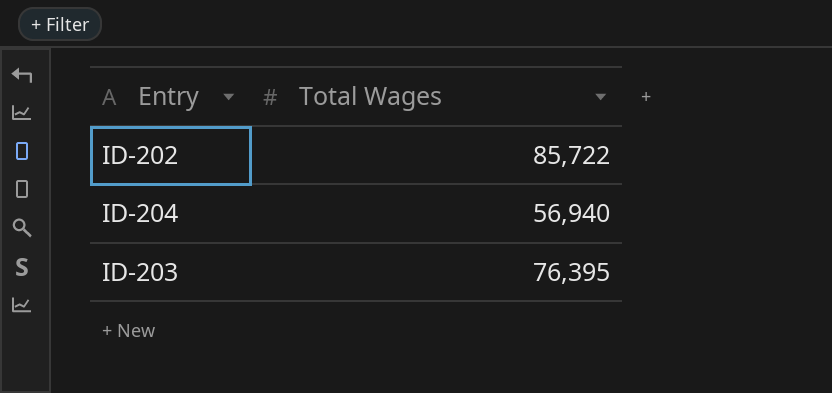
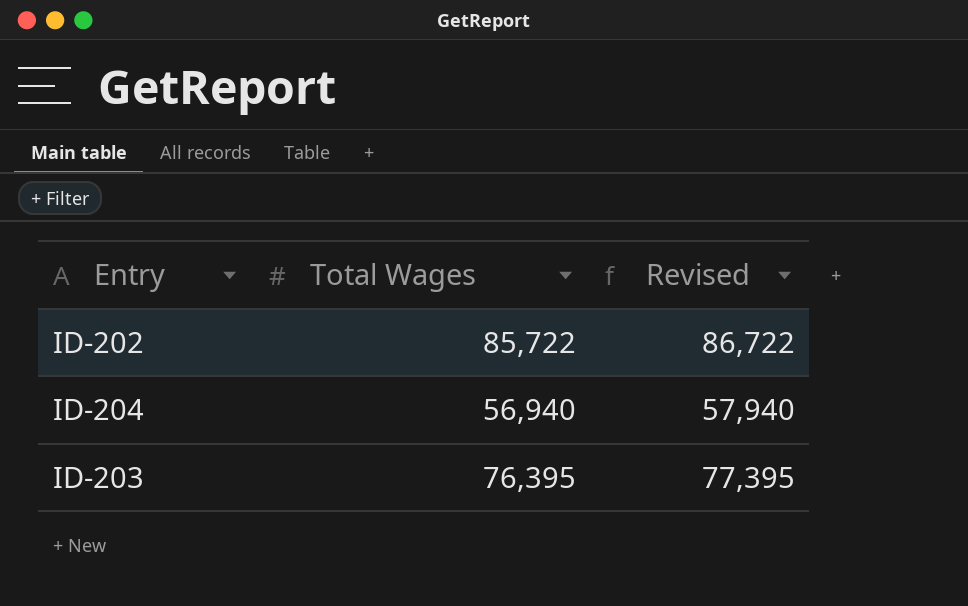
column Revised | formula: none -> [Total Wages] + 1000

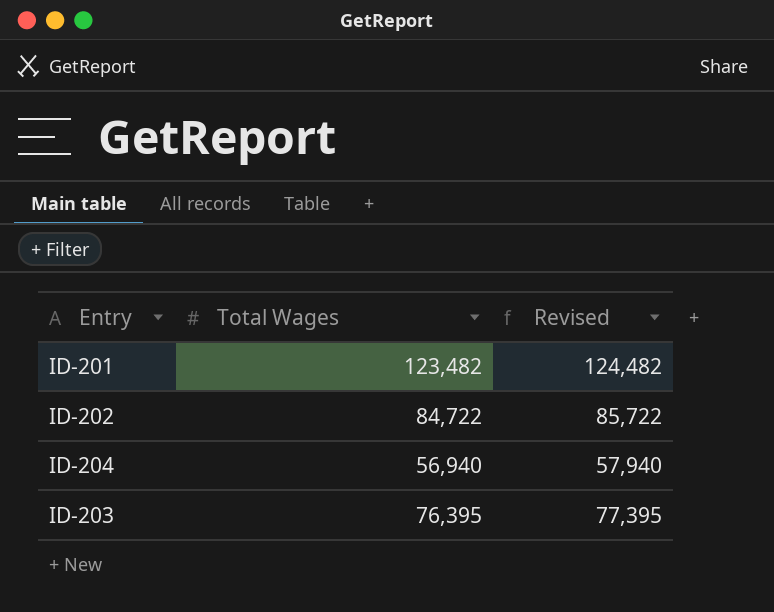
row ID-201: none -> 123,482 | 124,482
ID-202 | Total Wages: 85,722 -> 84,722
ID-202 | Revised: 86,722 -> 85,722

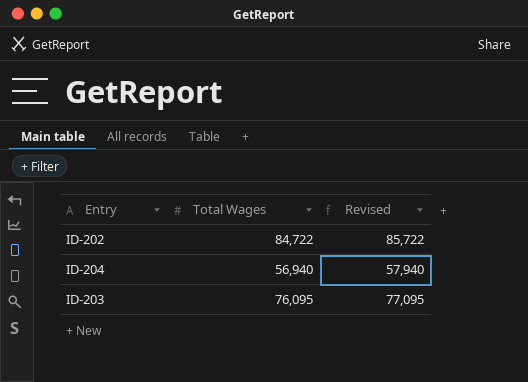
row ID-201: 123,482 | 124,482 -> none
ID-203 | Total Wages: 76,395 -> 76,095
ID-203 | Revised: 77,395 -> 77,095

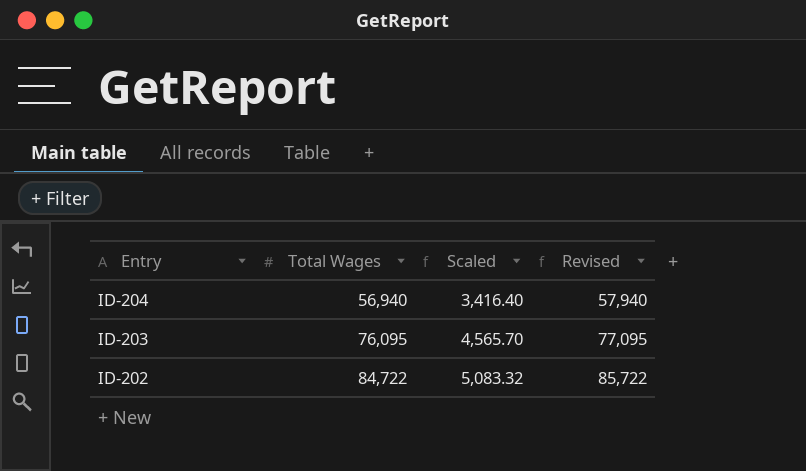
row order: none -> Entry descending
column Scaled | formula: none -> [Total Wages] * 0.06

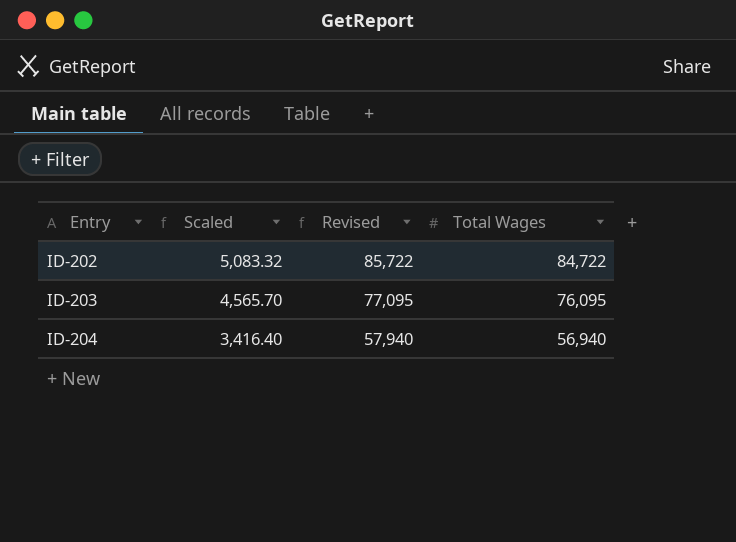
row order: Entry descending -> Entry ascending
column Total Wages | position: 2 -> 4

